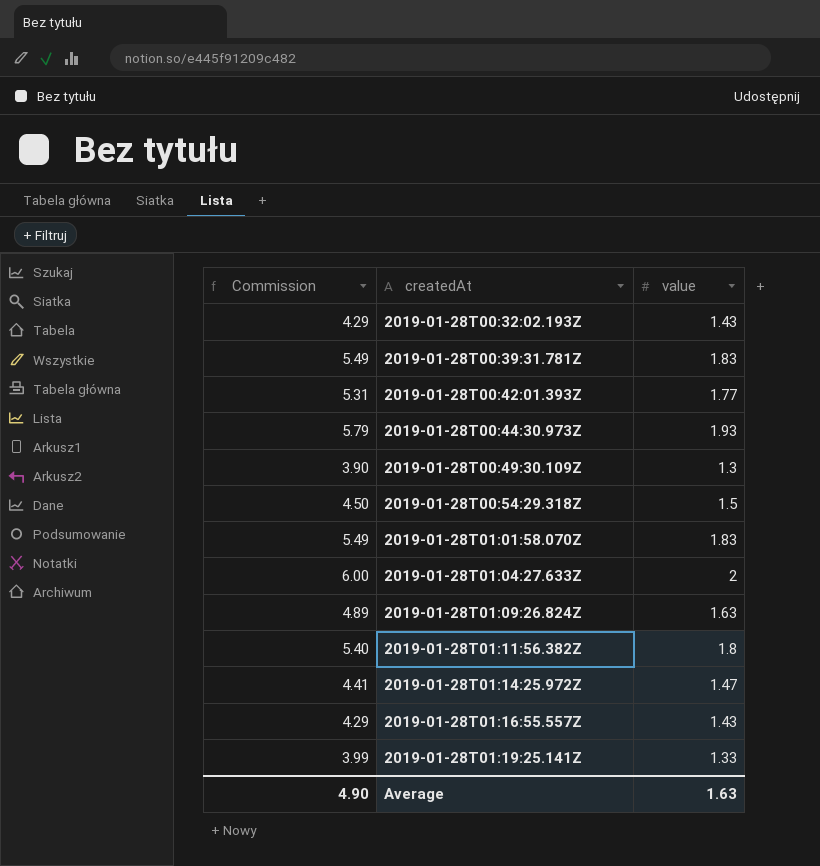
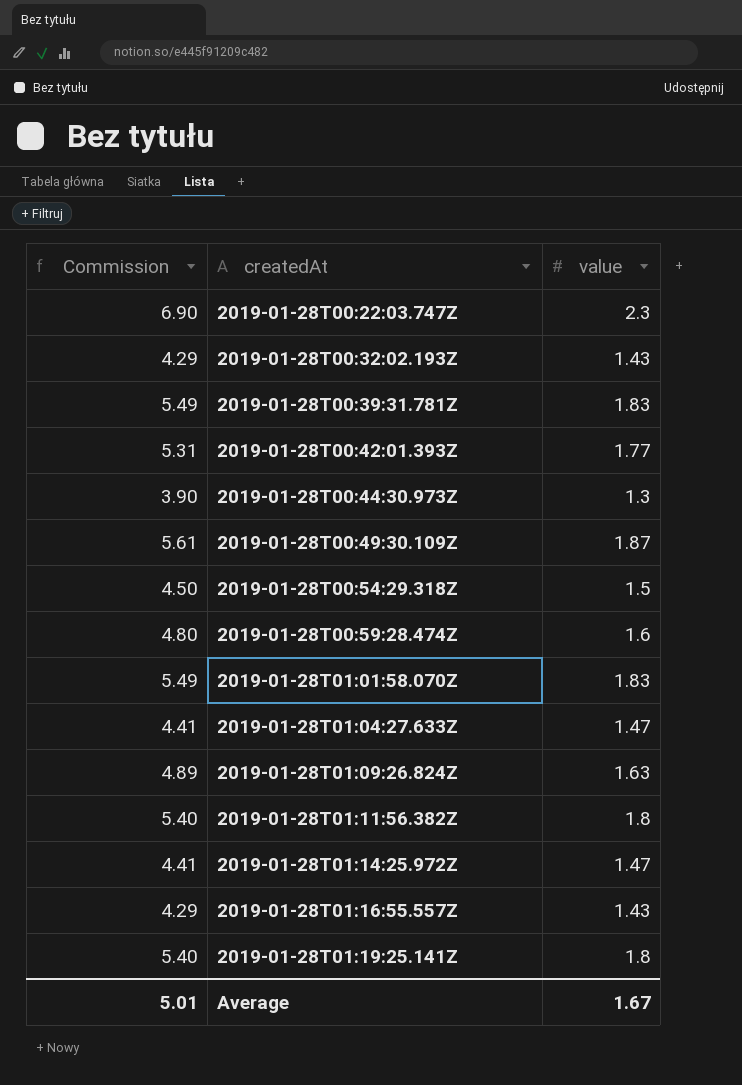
row 2019-01-28T00:22:03.747Z: none -> 6.90 | 2.3
2019-01-28T00:44:30.973Z | Commission: 5.79 -> 3.90
2019-01-28T00:44:30.973Z | value: 1.93 -> 1.3
2019-01-28T00:49:30.109Z | Commission: 3.90 -> 5.61
2019-01-28T00:49:30.109Z | value: 1.3 -> 1.87
row 2019-01-28T00:59:28.474Z: none -> 4.80 | 1.6
2019-01-28T01:04:27.633Z | Commission: 6.00 -> 4.41
2019-01-28T01:04:27.633Z | value: 2 -> 1.47
2019-01-28T01:19:25.141Z | Commission: 3.99 -> 5.40
2019-01-28T01:19:25.141Z | value: 1.33 -> 1.8
Average | Commission: 4.90 -> 5.01
Average | value: 1.63 -> 1.67

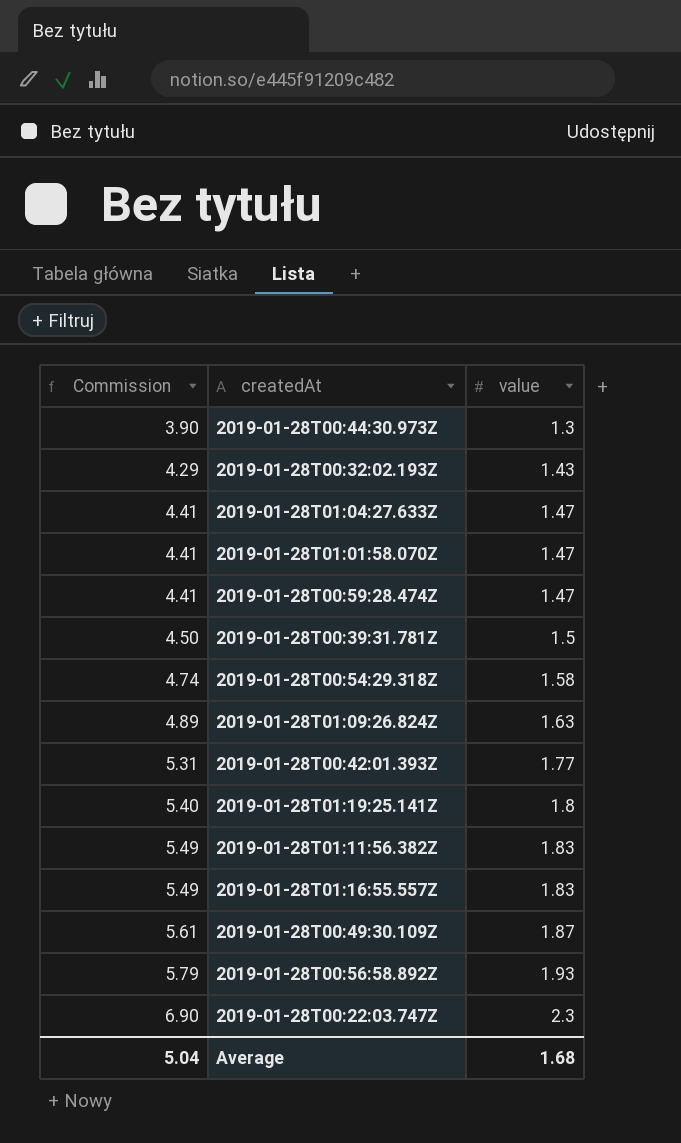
row order: createdAt ascending -> Commission ascending
row 2019-01-28T01:14:25.972Z: 4.41 | 1.47 -> none
2019-01-28T01:01:58.070Z | Commission: 5.49 -> 4.41
2019-01-28T01:01:58.070Z | value: 1.83 -> 1.47
2019-01-28T00:59:28.474Z | Commission: 4.80 -> 4.41
2019-01-28T00:59:28.474Z | value: 1.6 -> 1.47
2019-01-28T00:39:31.781Z | Commission: 5.49 -> 4.50
2019-01-28T00:39:31.781Z | value: 1.83 -> 1.5
2019-01-28T00:54:29.318Z | Commission: 4.50 -> 4.74
2019-01-28T00:54:29.318Z | value: 1.5 -> 1.58
2019-01-28T01:11:56.382Z | Commission: 5.40 -> 5.49
2019-01-28T01:11:56.382Z | value: 1.8 -> 1.83
2019-01-28T01:16:55.557Z | Commission: 4.29 -> 5.49
2019-01-28T01:16:55.557Z | value: 1.43 -> 1.83
row 2019-01-28T00:56:58.892Z: none -> 5.79 | 1.93
Average | Commission: 5.01 -> 5.04
Average | value: 1.67 -> 1.68

